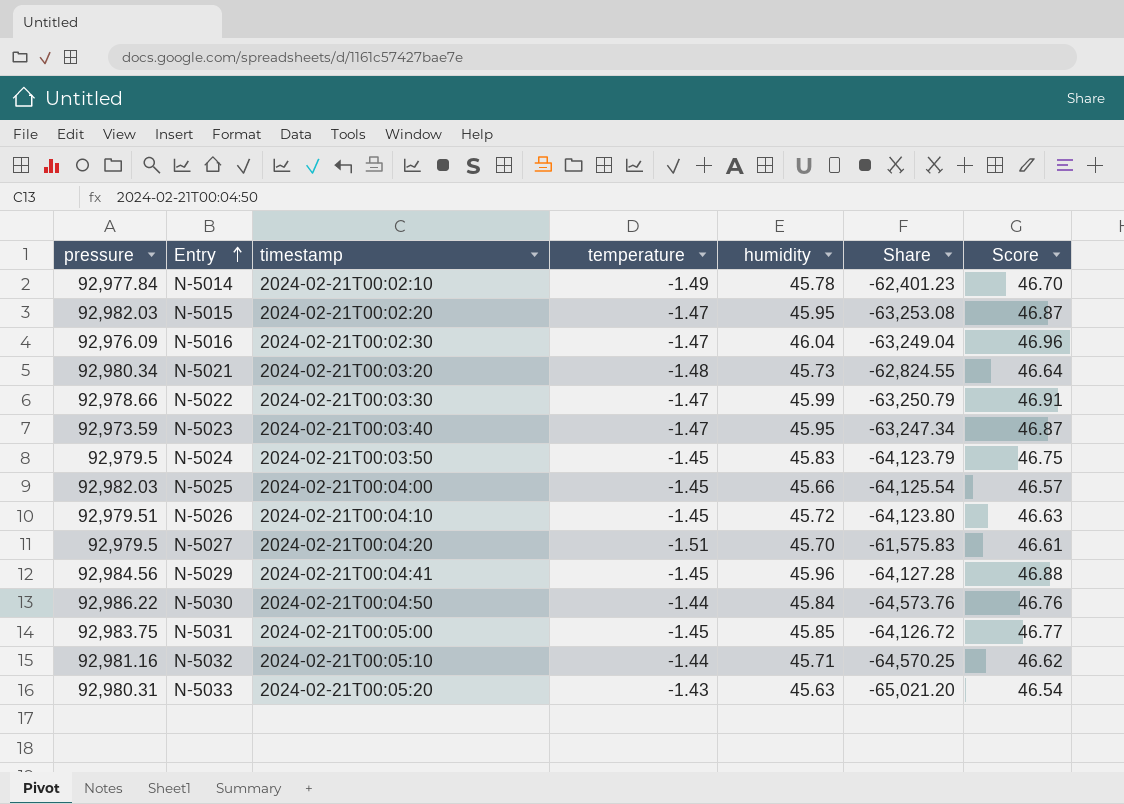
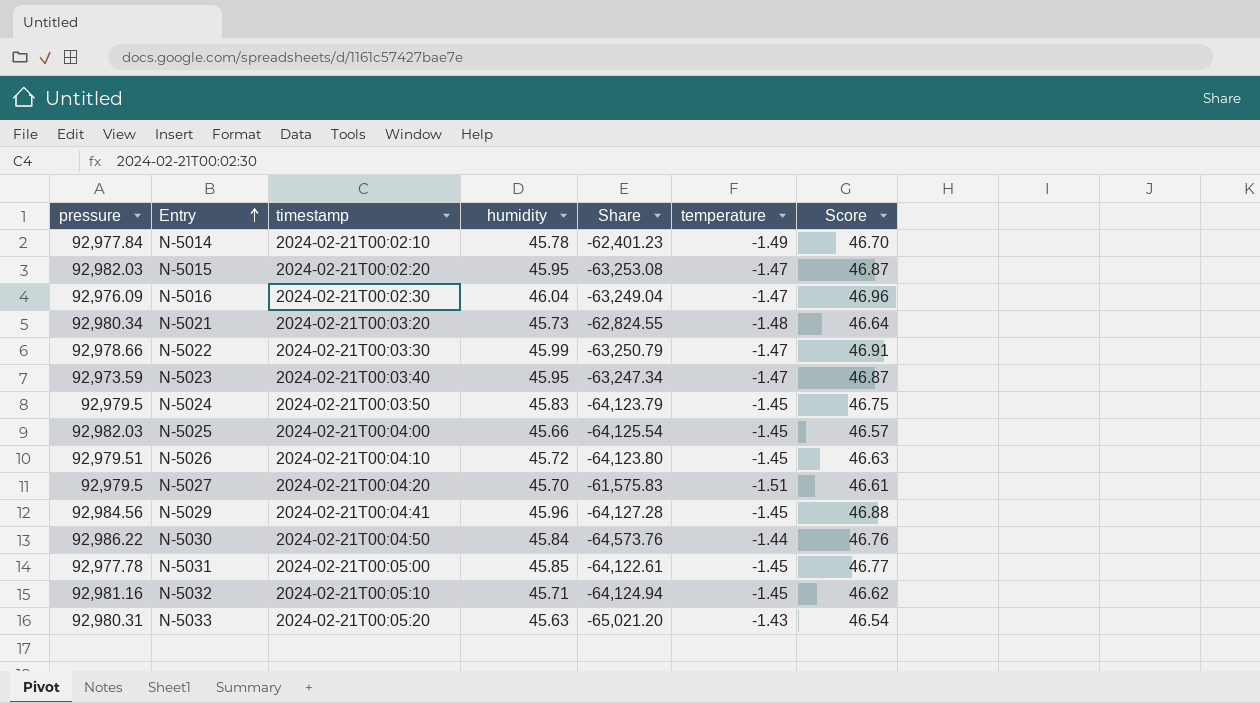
column temperature | position: 4 -> 6
N-5031 | pressure: 92,983.75 -> 92,977.78
N-5031 | Share: -64,126.72 -> -64,122.61
N-5032 | Share: -64,570.25 -> -64,124.94
N-5032 | temperature: -1.44 -> -1.45

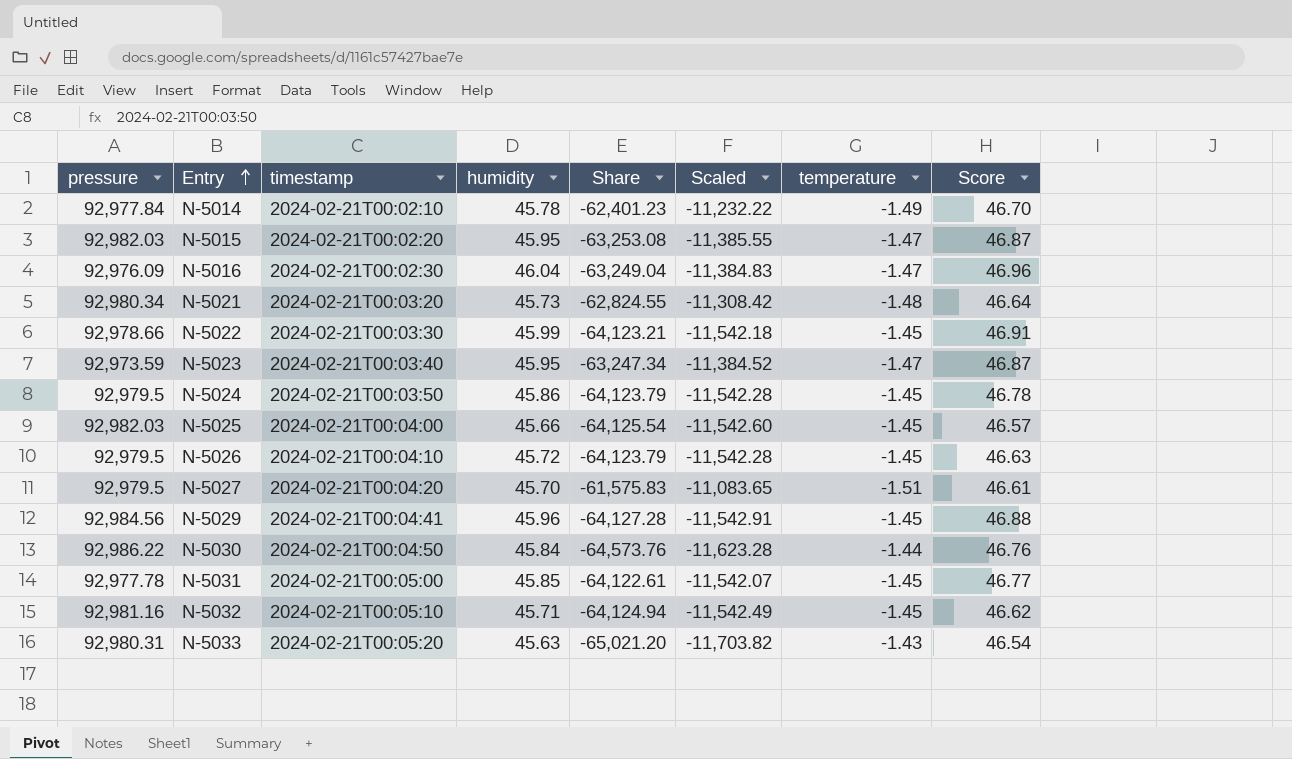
column Scaled | formula: none -> [Share] * 0.18
N-5022 | Share: -63,250.79 -> -64,123.21
N-5022 | temperature: -1.47 -> -1.45
N-5024 | humidity: 45.83 -> 45.86
N-5024 | Score: 46.75 -> 46.78
N-5026 | pressure: 92,979.51 -> 92,979.5
N-5026 | Share: -64,123.80 -> -64,123.79

